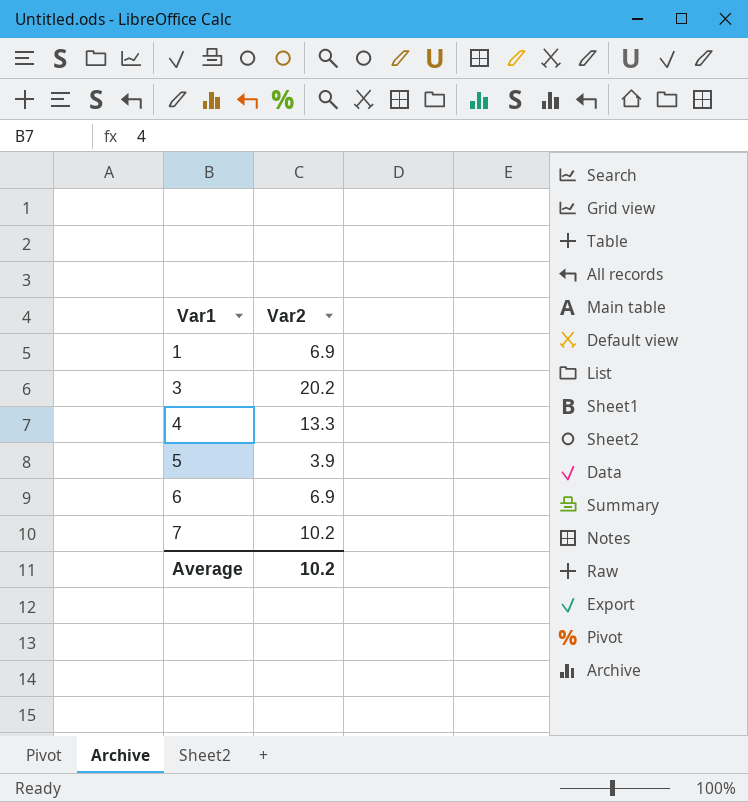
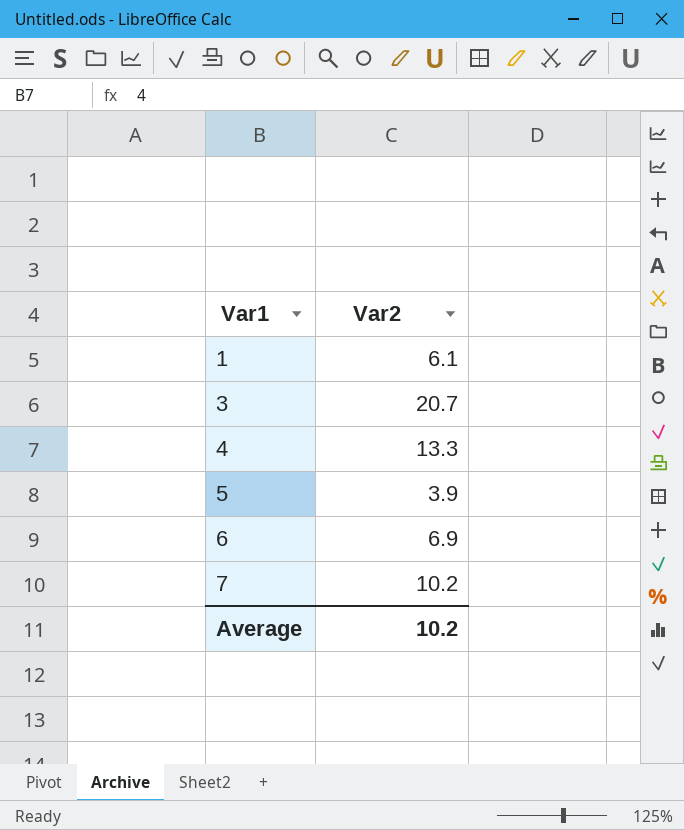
1 | Var2: 6.9 -> 6.1
3 | Var2: 20.2 -> 20.7

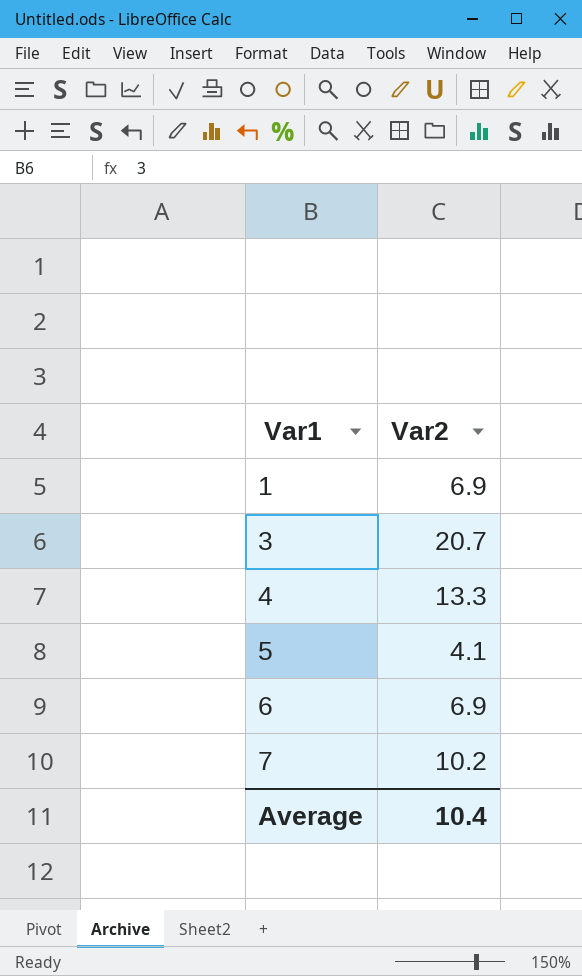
1 | Var2: 6.1 -> 6.9
5 | Var2: 3.9 -> 4.1
Average | Var2: 10.2 -> 10.4

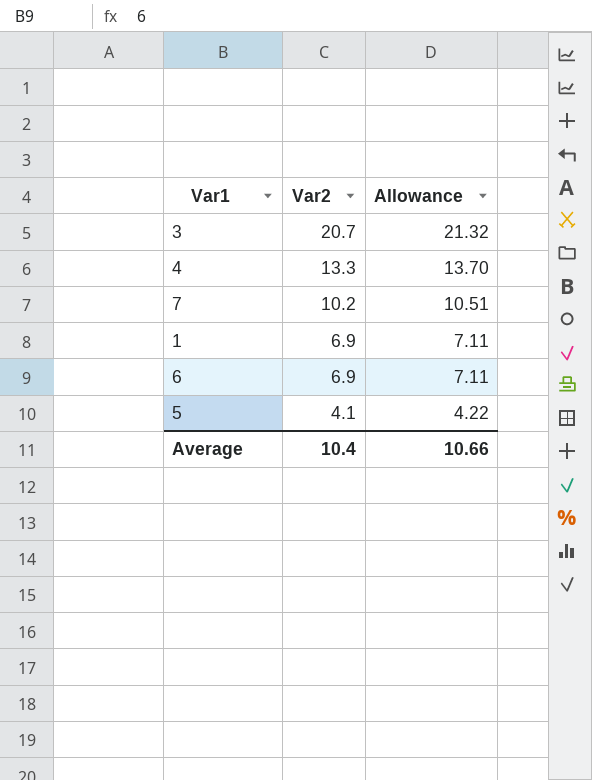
row order: Var1 ascending -> Var2 descending
column Allowance | formula: none -> [Var2] * 1.03

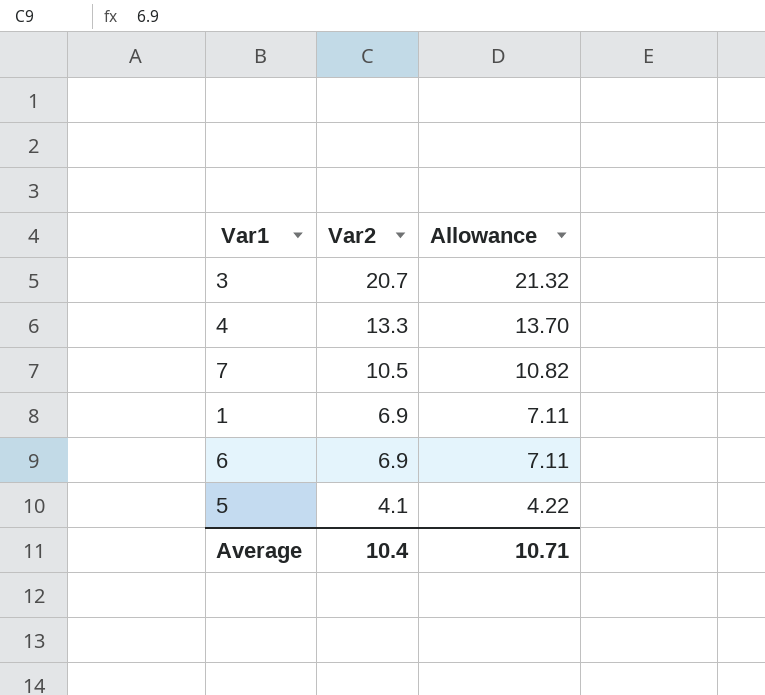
7 | Var2: 10.2 -> 10.5
7 | Allowance: 10.51 -> 10.82
Average | Allowance: 10.66 -> 10.71

